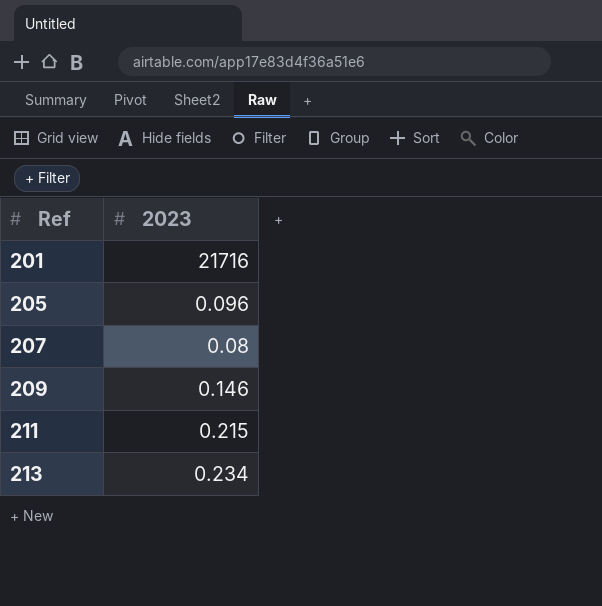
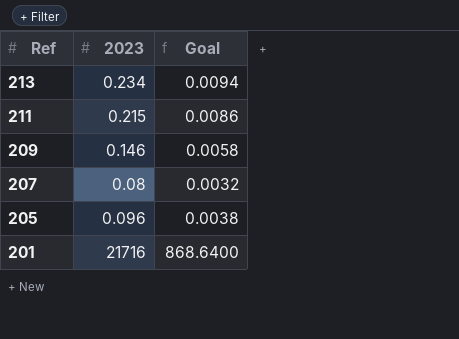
row order: Ref ascending -> Ref descending
column Goal | formula: none -> [2023] * 0.04

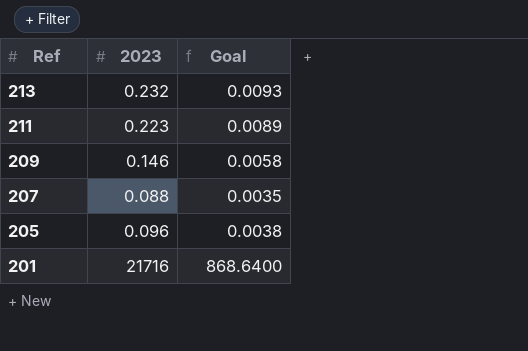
213 | 2023: 0.234 -> 0.232
213 | Goal: 0.0094 -> 0.0093
211 | 2023: 0.215 -> 0.223
211 | Goal: 0.0086 -> 0.0089
207 | 2023: 0.08 -> 0.088
207 | Goal: 0.0032 -> 0.0035

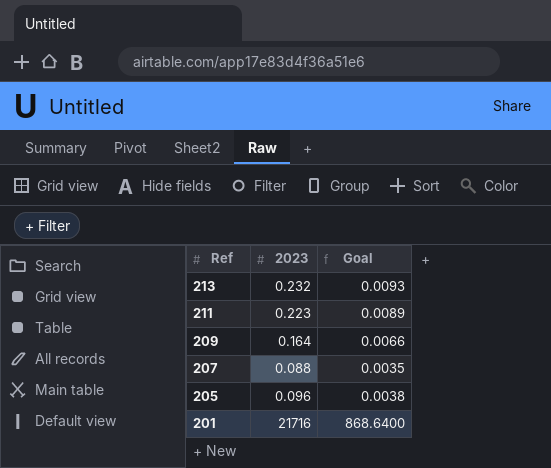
209 | 2023: 0.146 -> 0.164
209 | Goal: 0.0058 -> 0.0066

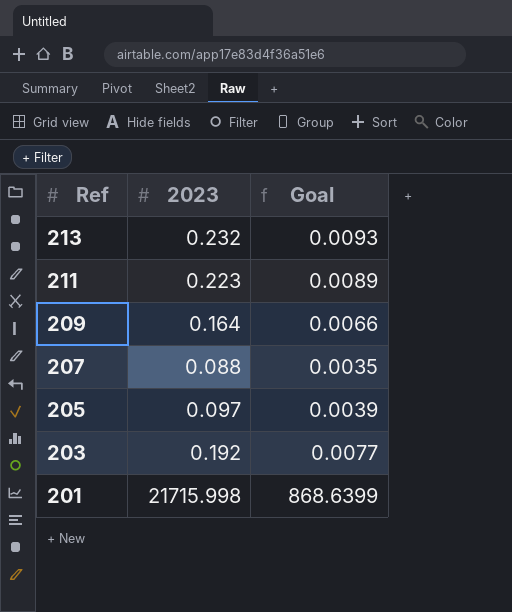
205 | 2023: 0.096 -> 0.097
205 | Goal: 0.0038 -> 0.0039
row 203: none -> 0.192 | 0.0077
201 | 2023: 21716 -> 21715.998
201 | Goal: 868.6400 -> 868.6399

